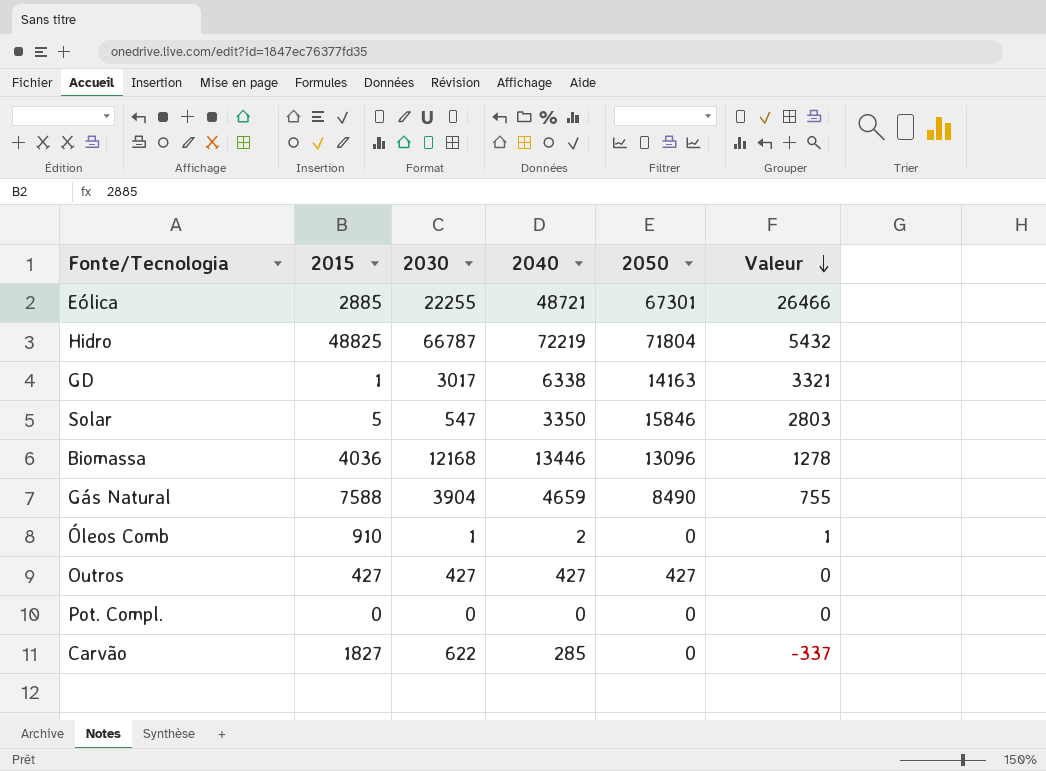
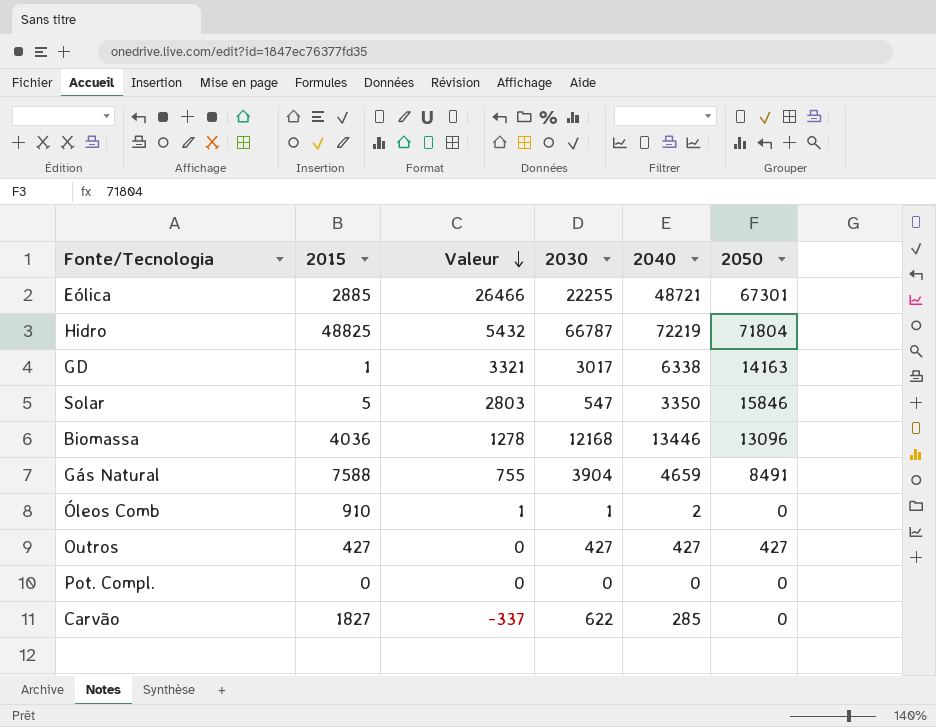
column Valeur | position: 6 -> 3
Gás Natural | 2050: 8490 -> 8491

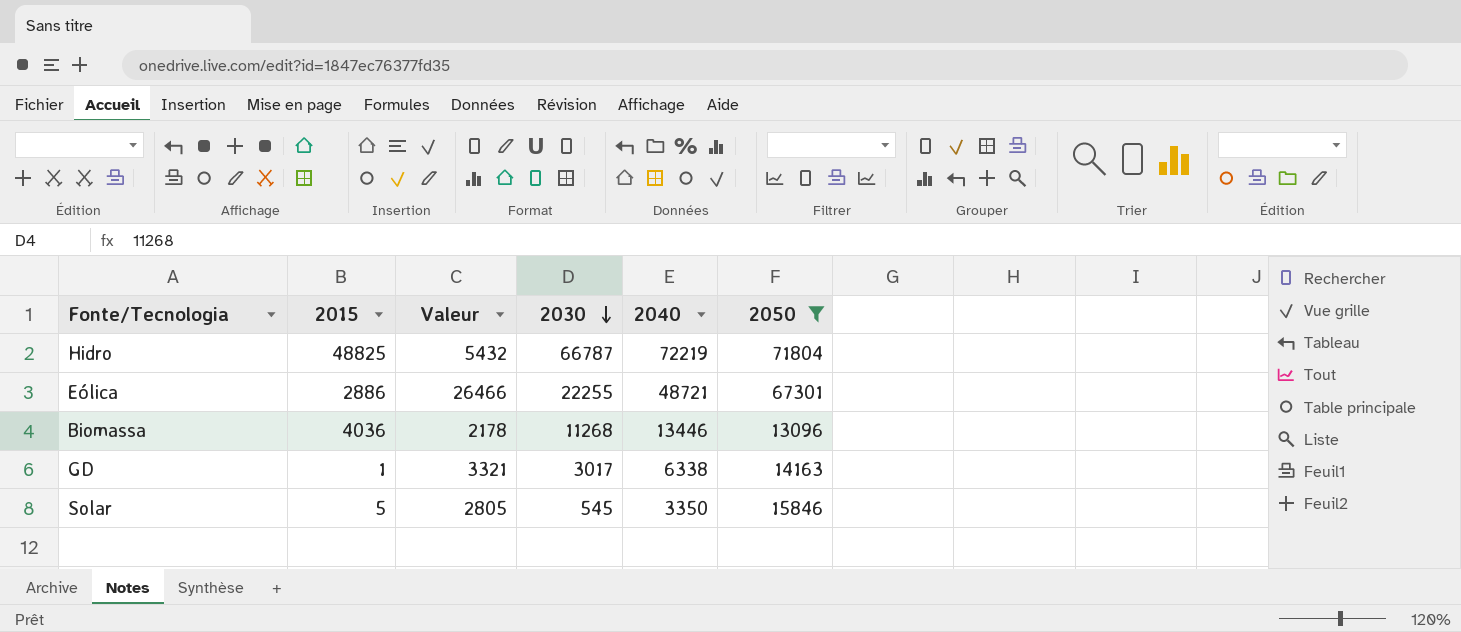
filter: none -> 2050 >= 13096
row order: Valeur descending -> 2030 descending
Eólica | 2015: 2885 -> 2886
Biomassa | Valeur: 1278 -> 2178
Biomassa | 2030: 12168 -> 11268
Solar | Valeur: 2803 -> 2805
Solar | 2030: 547 -> 545

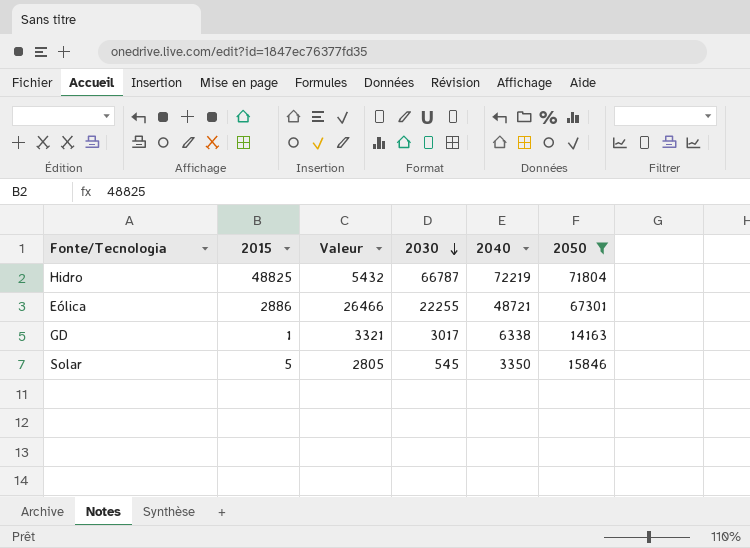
row Biomassa: 4036 | 2178 | 11268 | 13446 | 13096 -> none

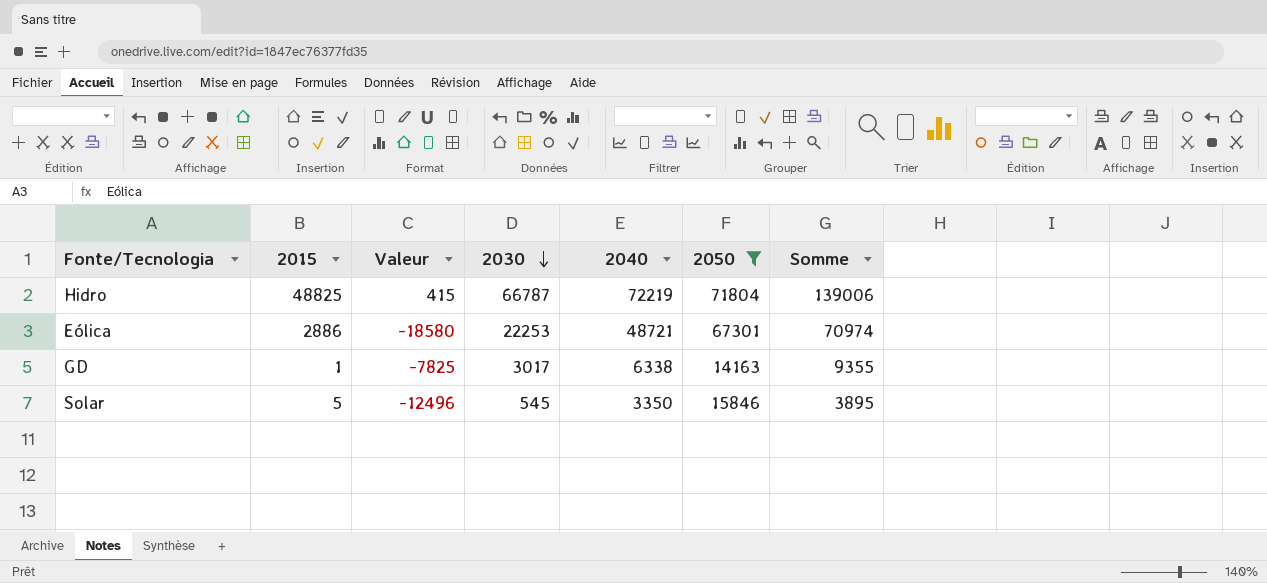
column Valeur | formula: [2040] - [2030] -> [2040] - [2050]
column Somme | formula: none -> [2030] + [2040]
Eólica | 2030: 22255 -> 22253

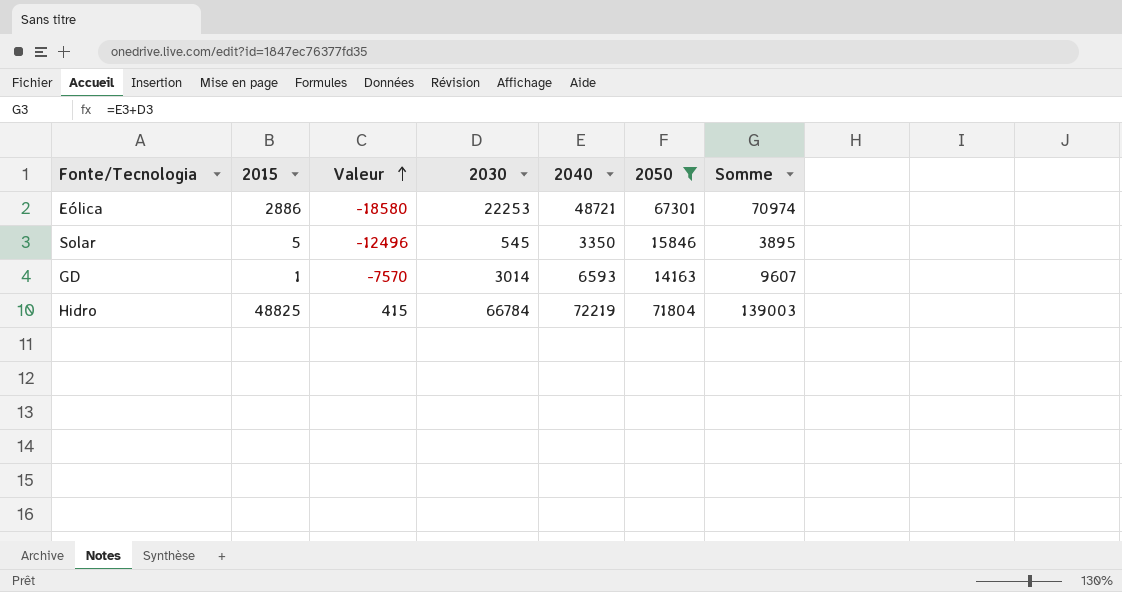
row order: 2030 descending -> Valeur ascending
GD | Valeur: -7825 -> -7570
GD | 2030: 3017 -> 3014
GD | 2040: 6338 -> 6593
GD | Somme: 9355 -> 9607
Hidro | 2030: 66787 -> 66784
Hidro | Somme: 139006 -> 139003

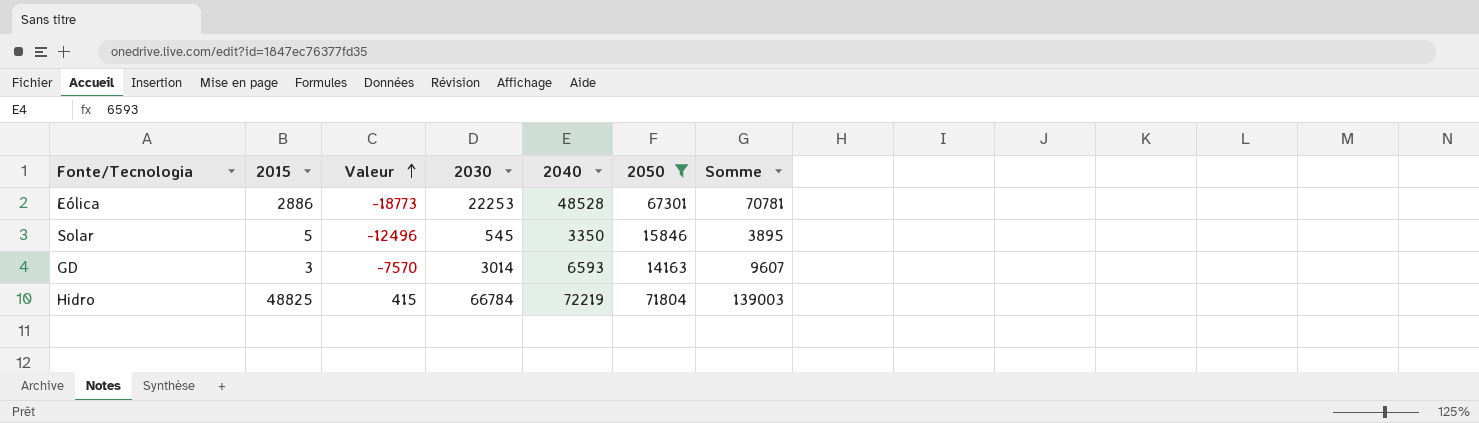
Eólica | Valeur: -18580 -> -18773
Eólica | 2040: 48721 -> 48528
Eólica | Somme: 70974 -> 70781
GD | 2015: 1 -> 3

